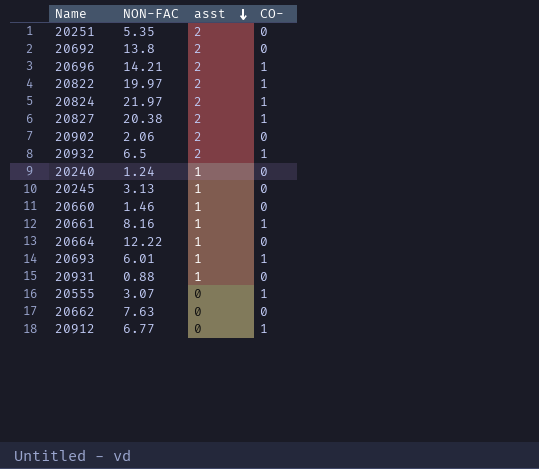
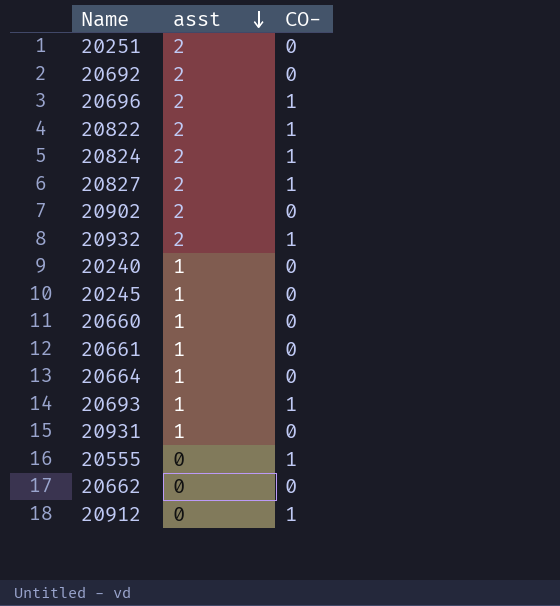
column NON-FAC | position: 2 -> none
20661 | CO-: 1 -> 0

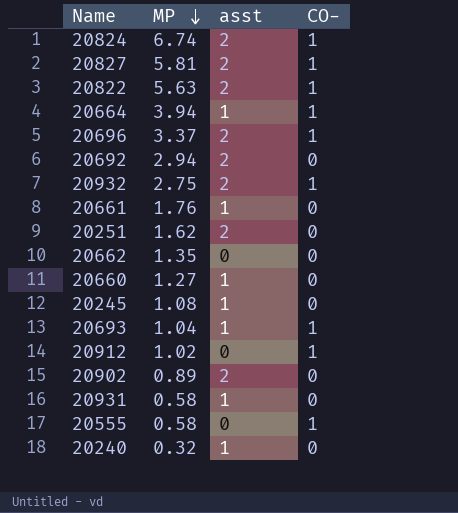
row order: asst descending -> MP descending
column MP | position: none -> 2
20664 | CO-: 0 -> 1

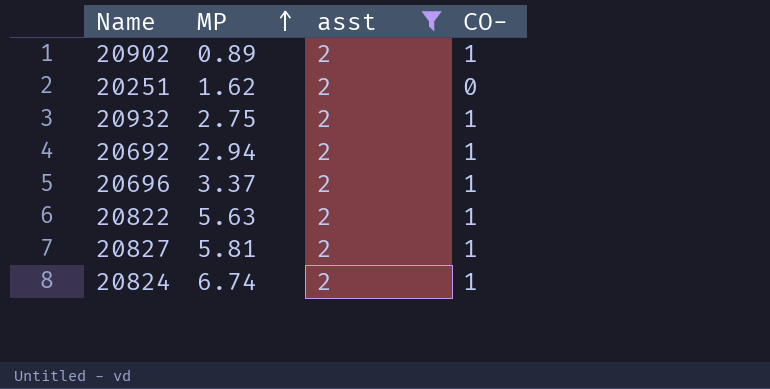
filter: none -> asst = 2
row order: MP descending -> MP ascending
20902 | CO-: 0 -> 1
20692 | CO-: 0 -> 1

